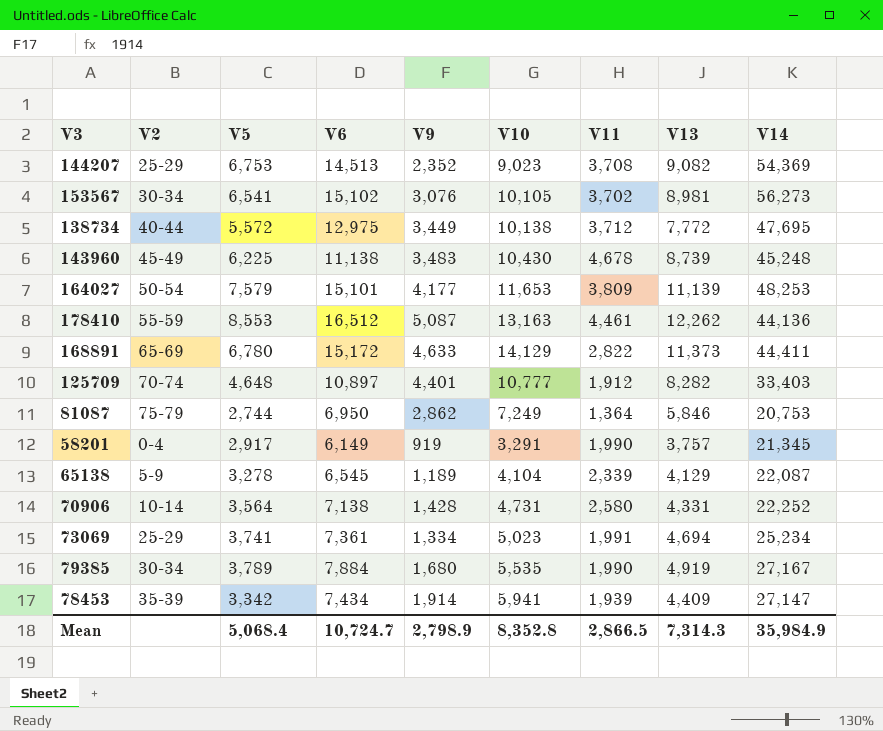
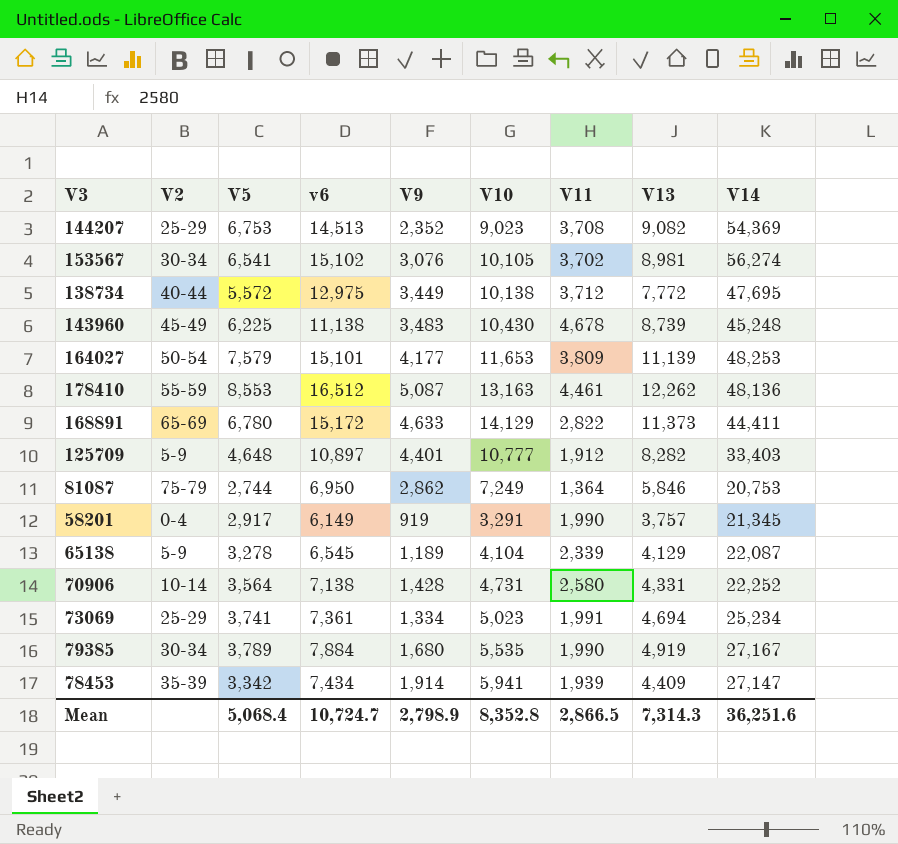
column name: V6 -> v6
153567 | V14: 56,273 -> 56,274
178410 | V14: 44,136 -> 48,136
125709 | V2: 70-74 -> 5-9
Mean | V14: 35,984.9 -> 36,251.6

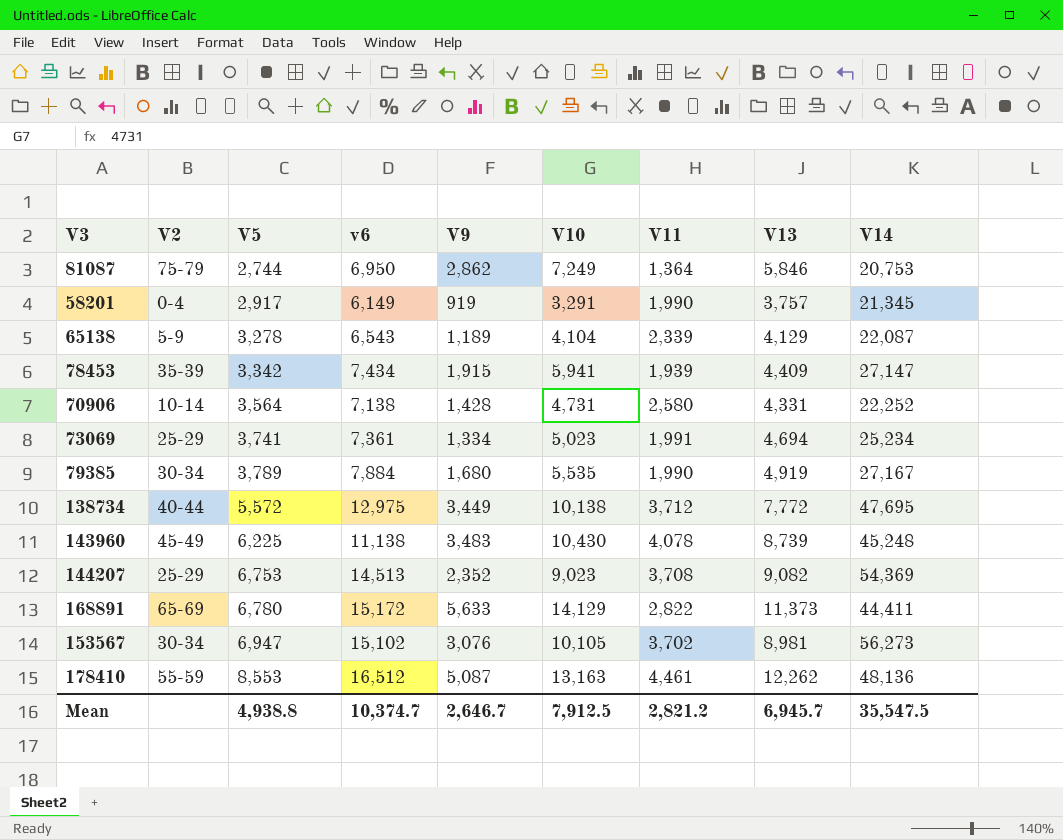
row order: none -> V5 ascending
row 164027: 50-54 | 7,579 | 15,101 | 4,177 | 11,653 | 3,809 | 11,139 | 48,253 -> none
row 125709: 5-9 | 4,648 | 10,897 | 4,401 | 10,777 | 1,912 | 8,282 | 33,403 -> none
65138 | v6: 6,545 -> 6,543
78453 | V9: 1,914 -> 1,915
143960 | V11: 4,678 -> 4,078
168891 | V9: 4,633 -> 5,633
153567 | V5: 6,541 -> 6,947
153567 | V14: 56,274 -> 56,273
Mean | V5: 5,068.4 -> 4,938.8
Mean | v6: 10,724.7 -> 10,374.7
Mean | V9: 2,798.9 -> 2,646.7
Mean | V10: 8,352.8 -> 7,912.5
Mean | V11: 2,866.5 -> 2,821.2
Mean | V13: 7,314.3 -> 6,945.7
Mean | V14: 36,251.6 -> 35,547.5

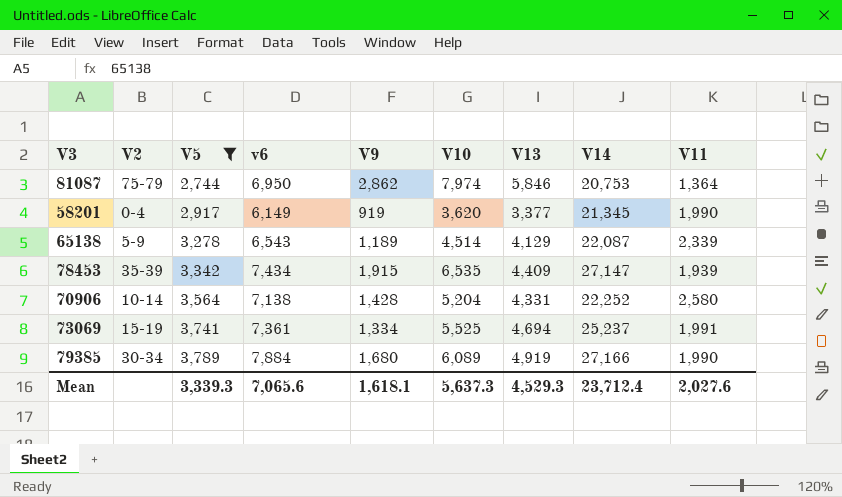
filter: none -> V5 <= 3,789
column V11 | position: 7 -> 9
81087 | V10: 7,249 -> 7,974
58201 | V10: 3,291 -> 3,620
58201 | V13: 3,757 -> 3,377
65138 | V10: 4,104 -> 4,514
78453 | V10: 5,941 -> 6,535
70906 | V10: 4,731 -> 5,204
73069 | V2: 25-29 -> 15-19
73069 | V10: 5,023 -> 5,525
73069 | V14: 25,234 -> 25,237
79385 | V10: 5,535 -> 6,089
79385 | V14: 27,167 -> 27,166
Mean | V5: 4,938.8 -> 3,339.3
Mean | v6: 10,374.7 -> 7,065.6
Mean | V9: 2,646.7 -> 1,618.1
Mean | V10: 7,912.5 -> 5,637.3
Mean | V13: 6,945.7 -> 4,529.3
Mean | V14: 35,547.5 -> 23,712.4
Mean | V11: 2,821.2 -> 2,027.6

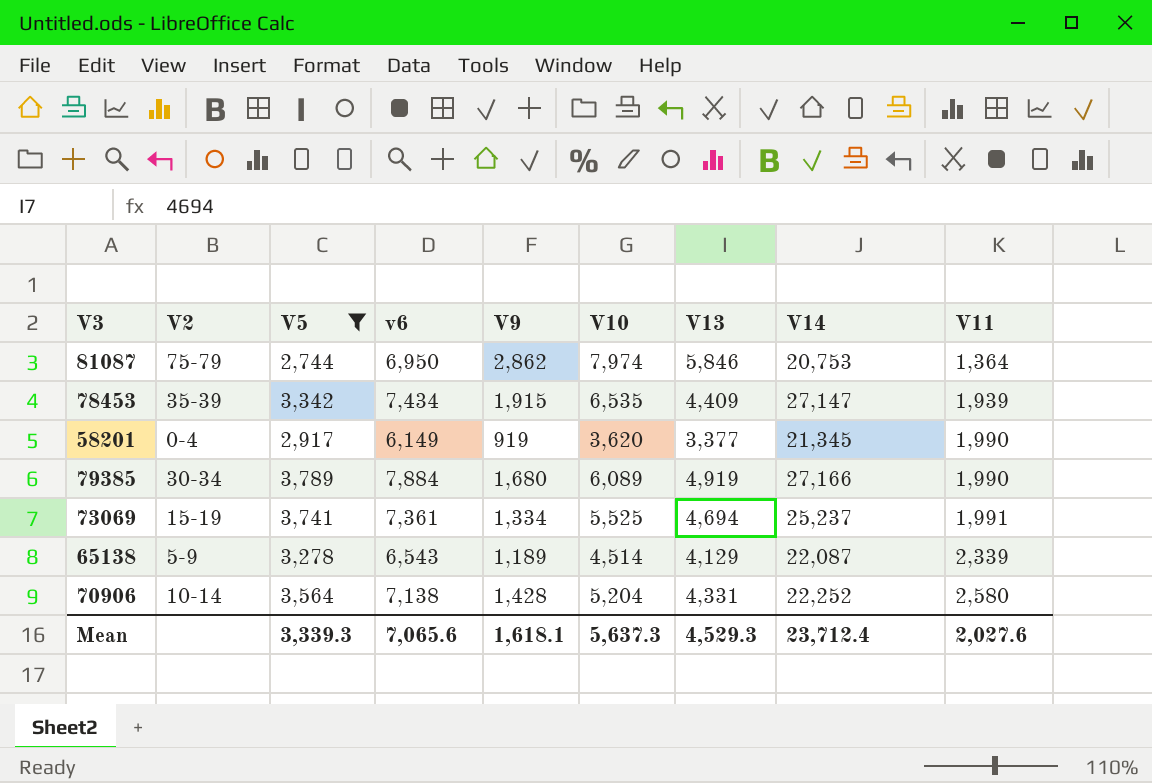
row order: V5 ascending -> V11 ascending

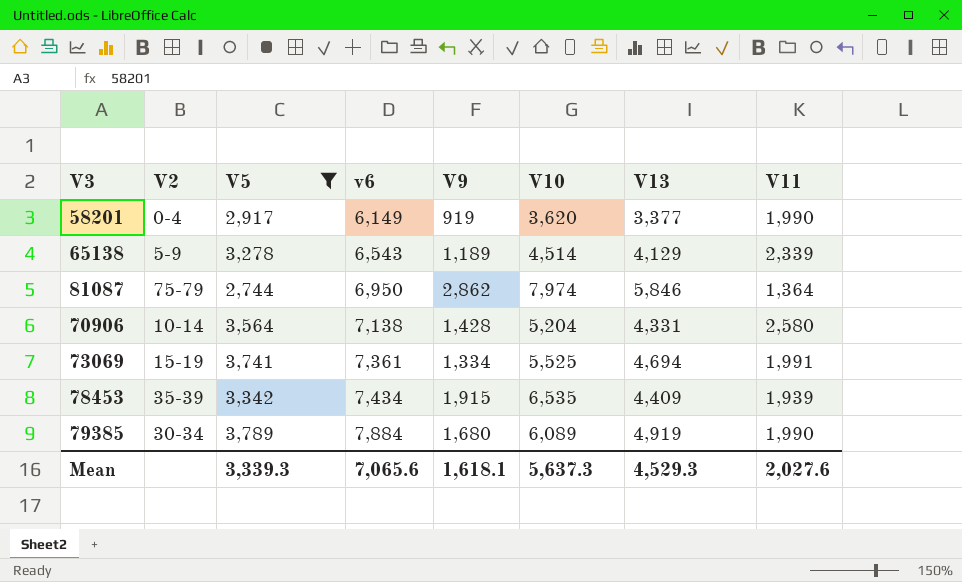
row order: V11 ascending -> v6 ascending
column V14 | position: 8 -> none

